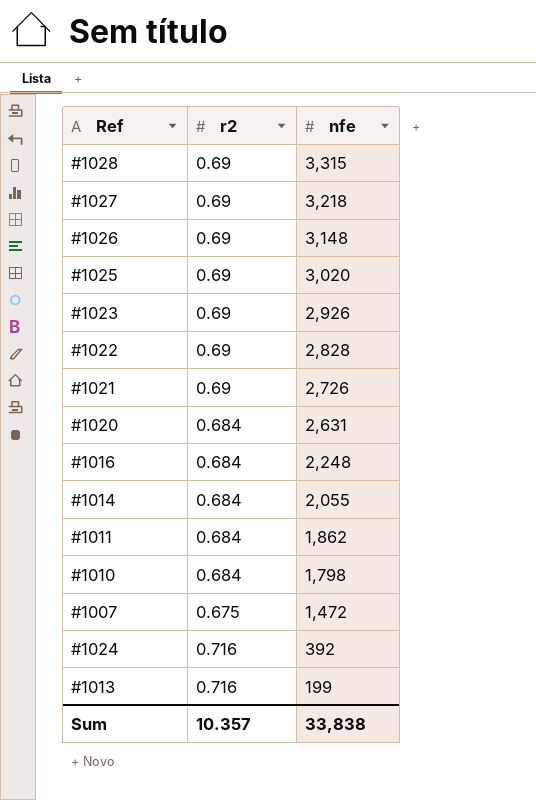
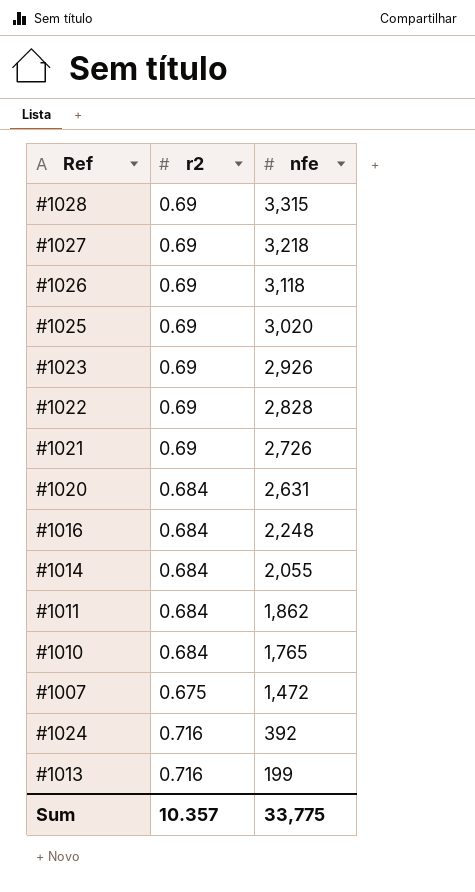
#1026 | nfe: 3,148 -> 3,118
#1010 | nfe: 1,798 -> 1,765
Sum | nfe: 33,838 -> 33,775

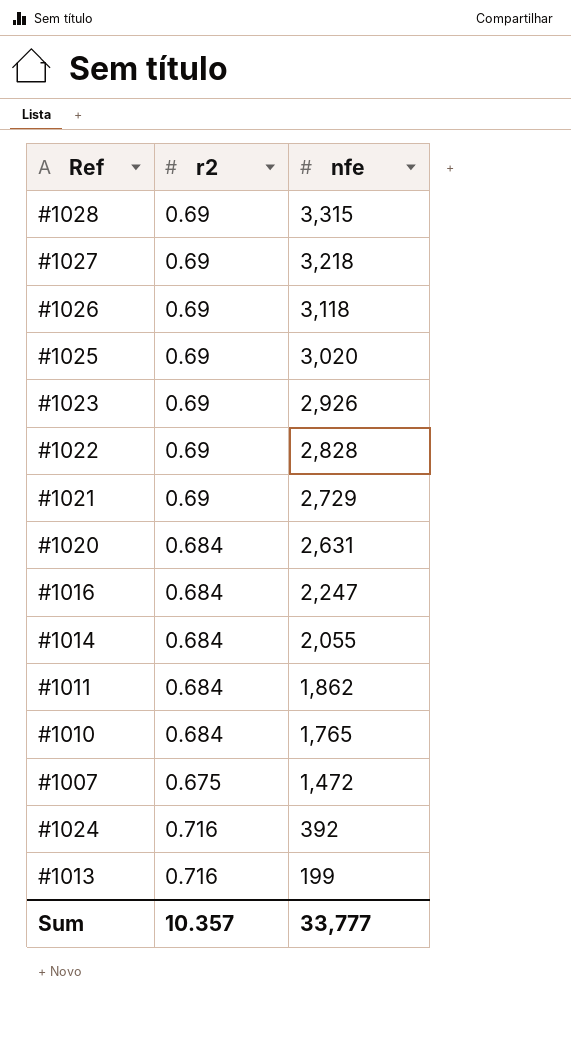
#1021 | nfe: 2,726 -> 2,729
#1016 | nfe: 2,248 -> 2,247
Sum | nfe: 33,775 -> 33,777

